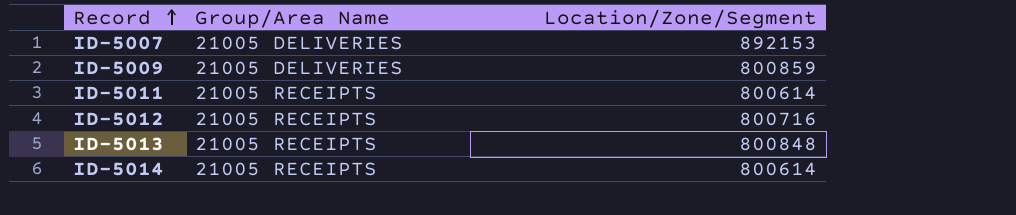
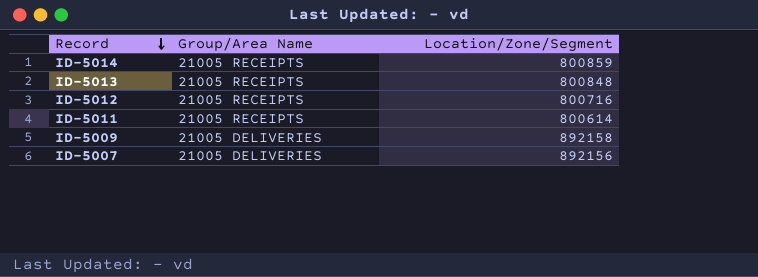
row order: Record ascending -> Record descending
ID-5014 | Location/Zone/Segment: 800614 -> 800859
ID-5009 | Location/Zone/Segment: 800859 -> 892158
ID-5007 | Location/Zone/Segment: 892153 -> 892156

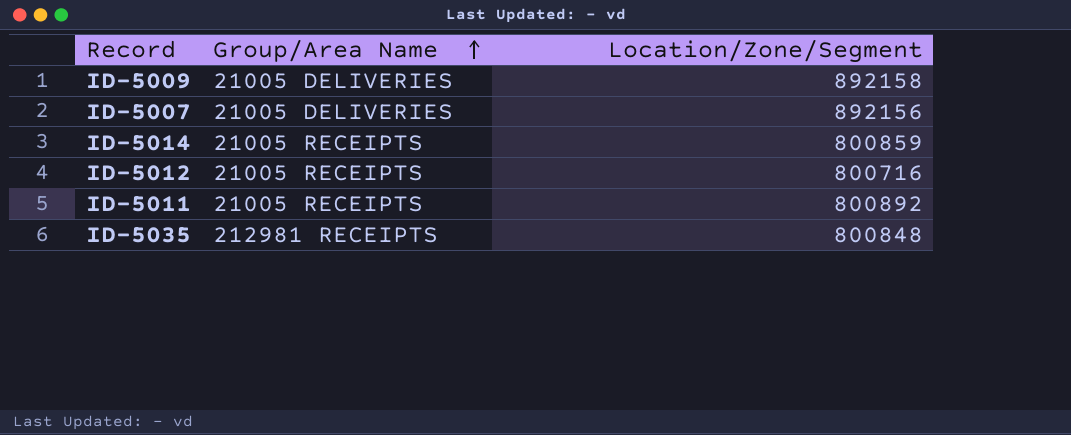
row order: Record descending -> Group/Area Name ascending
row ID-5013: 21005 RECEIPTS | 800848 -> none
ID-5011 | Location/Zone/Segment: 800614 -> 800892
row ID-5035: none -> 212981 RECEIPTS | 800848

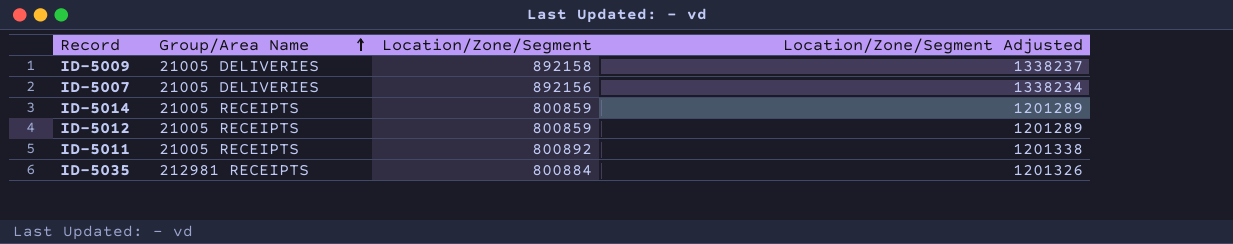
column Location/Zone/Segment Adjusted | formula: none -> [Location/Zone/Segment] * 1.5
ID-5012 | Location/Zone/Segment: 800716 -> 800859
ID-5035 | Location/Zone/Segment: 800848 -> 800884

